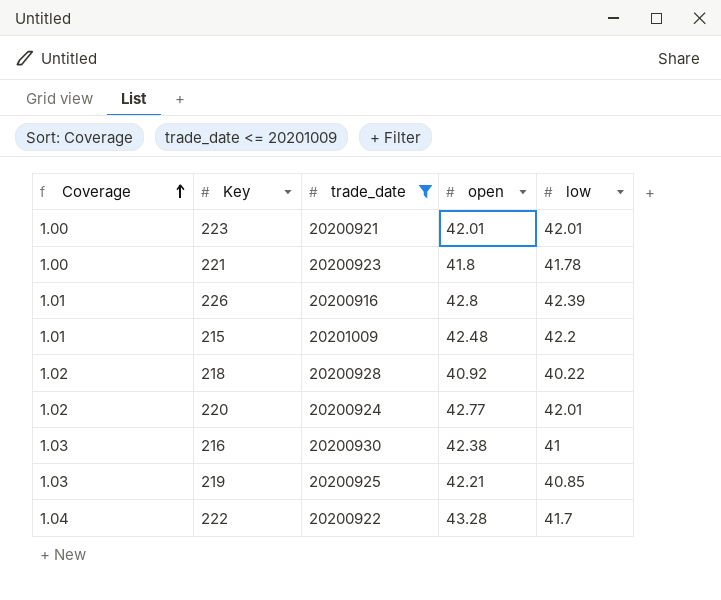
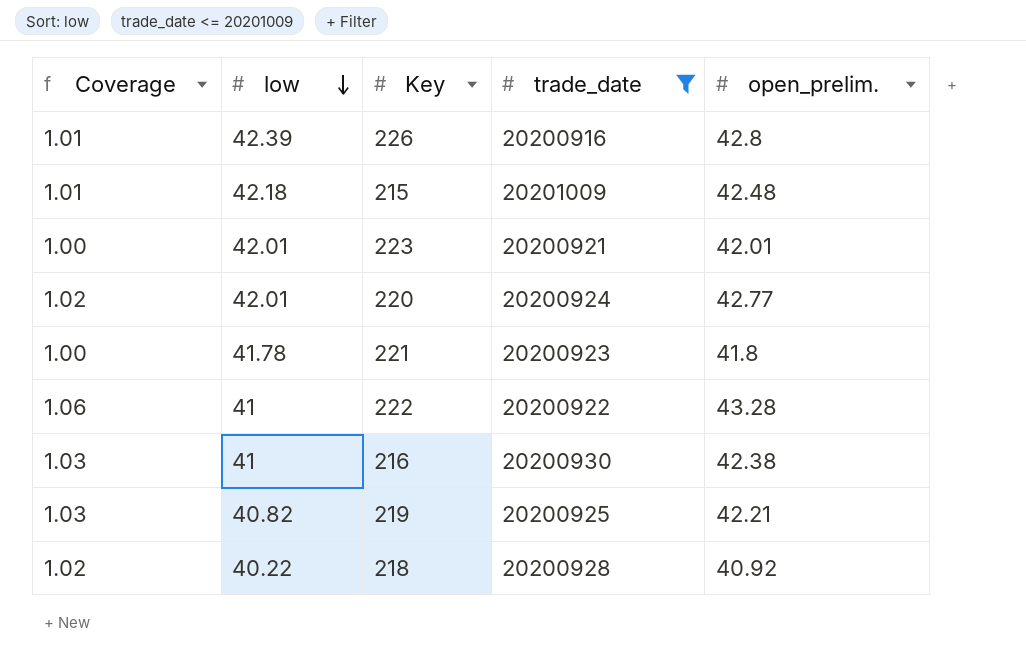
row order: Coverage ascending -> low descending
column low | position: 5 -> 2
column name: open -> open_prelim.
215 | low: 42.2 -> 42.18
222 | Coverage: 1.04 -> 1.06
222 | low: 41.7 -> 41
219 | low: 40.85 -> 40.82

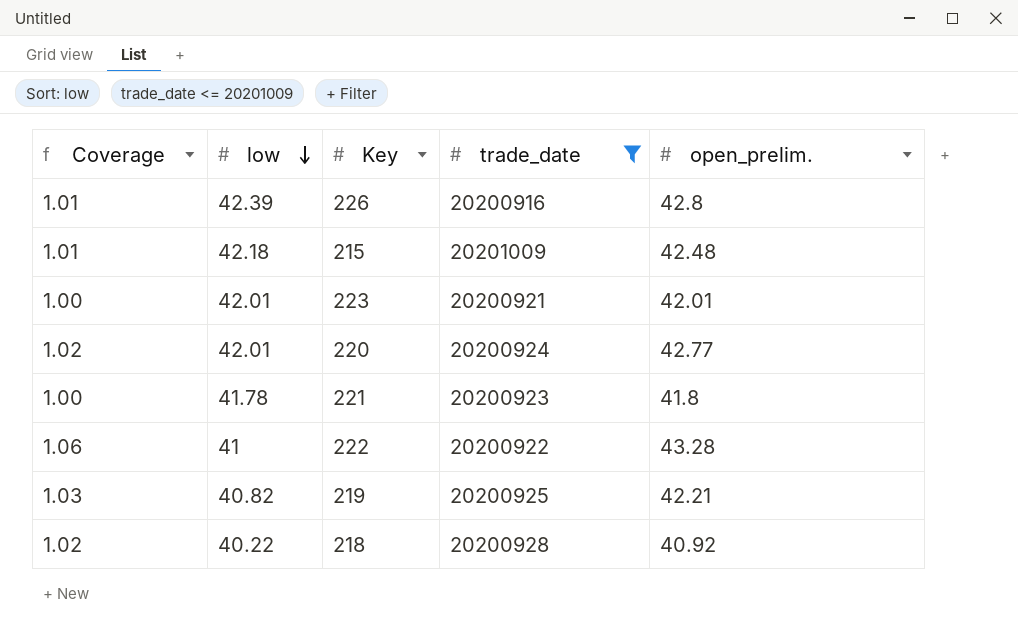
row 216: 1.03 | 41 | 20200930 | 42.38 -> none

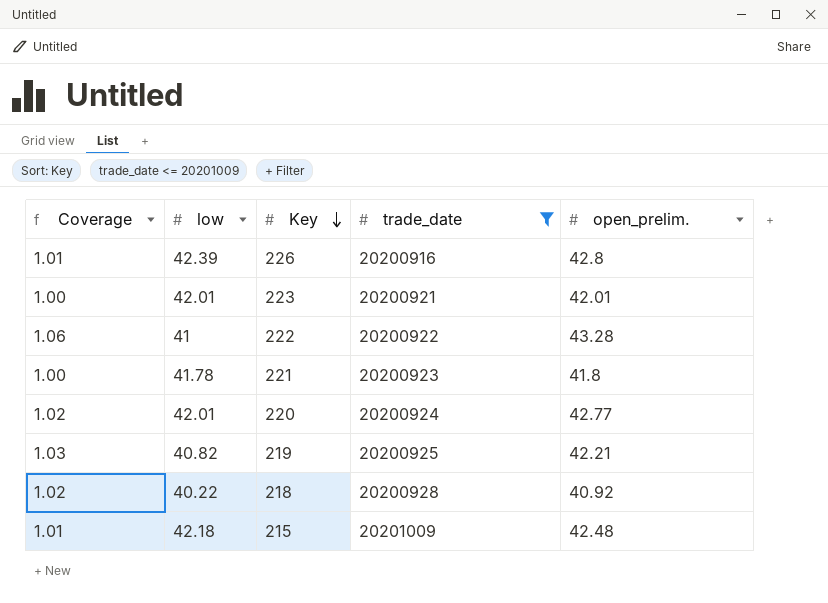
row order: low descending -> Key descending

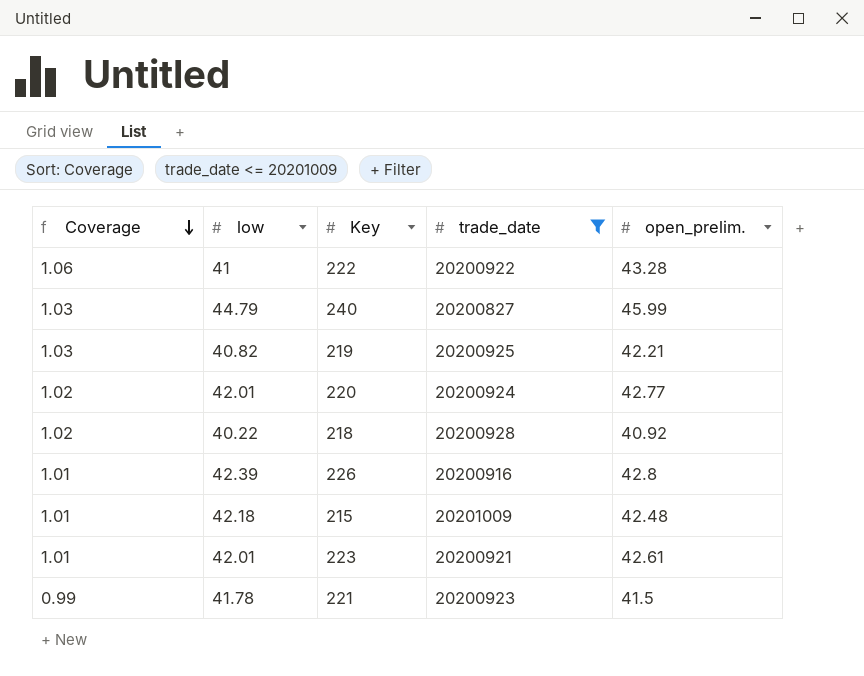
row order: Key descending -> Coverage descending
row 240: none -> 1.03 | 44.79 | 20200827 | 45.99
223 | Coverage: 1.00 -> 1.01
223 | open_prelim.: 42.01 -> 42.61
221 | Coverage: 1.00 -> 0.99
221 | open_prelim.: 41.8 -> 41.5

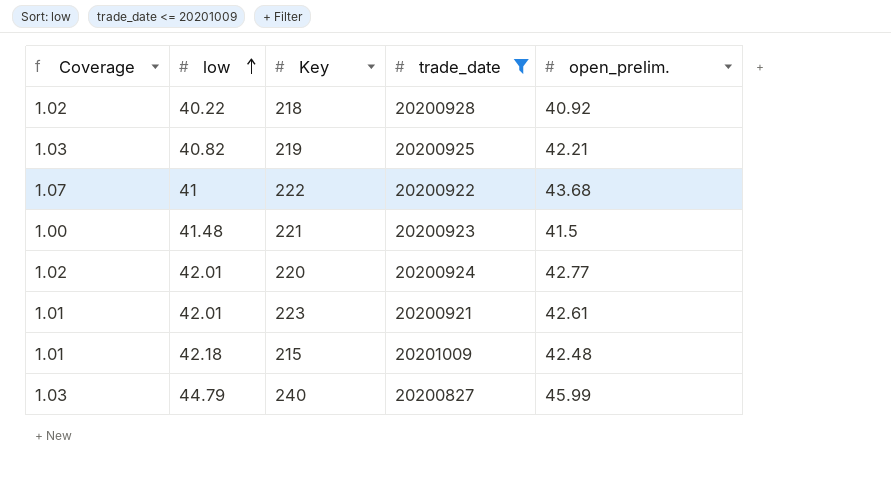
row order: Coverage descending -> low ascending
row 226: 1.01 | 42.39 | 20200916 | 42.8 -> none
222 | Coverage: 1.06 -> 1.07
222 | open_prelim.: 43.28 -> 43.68
221 | Coverage: 0.99 -> 1.00
221 | low: 41.78 -> 41.48

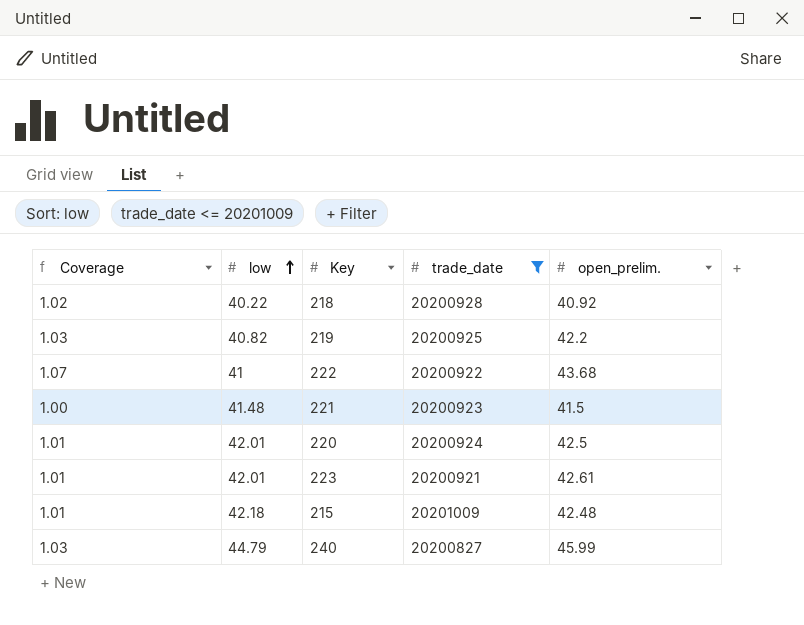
219 | open_prelim.: 42.21 -> 42.2
220 | Coverage: 1.02 -> 1.01
220 | open_prelim.: 42.77 -> 42.5

